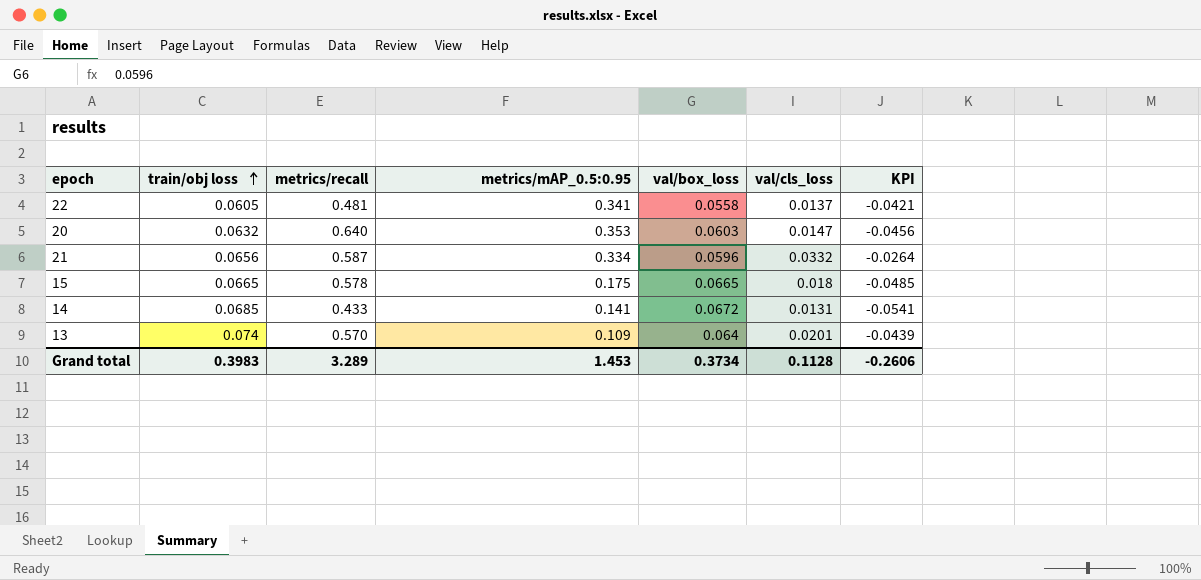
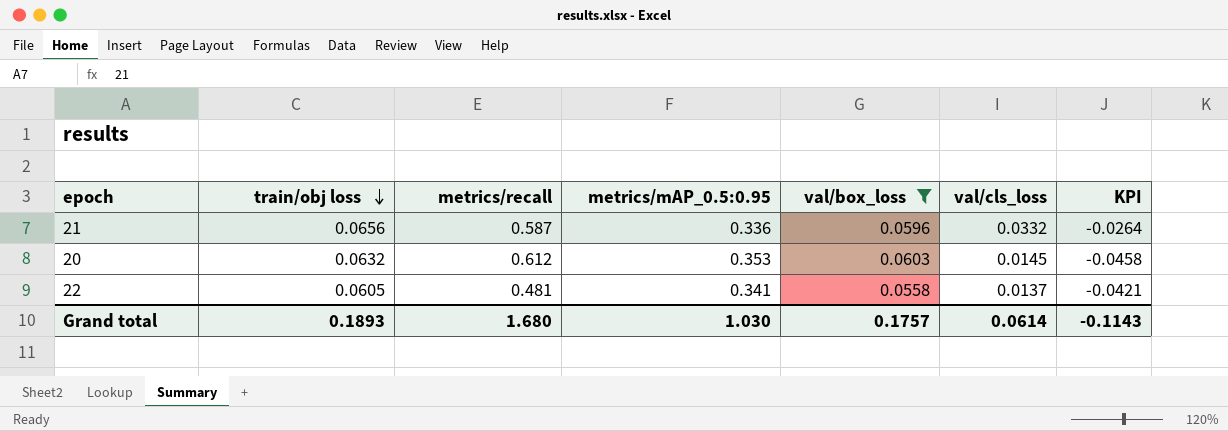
filter: none -> val/box_loss <= 0.0603
row order: train/obj loss ascending -> train/obj loss descending
21 | metrics/mAP_0.5:0.95: 0.334 -> 0.336
20 | metrics/recall: 0.640 -> 0.612
20 | val/cls_loss: 0.0147 -> 0.0145
20 | KPI: -0.0456 -> -0.0458
Grand total | train/obj loss: 0.3983 -> 0.1893
Grand total | metrics/recall: 3.289 -> 1.680
Grand total | metrics/mAP_0.5:0.95: 1.453 -> 1.030
Grand total | val/box_loss: 0.3734 -> 0.1757
Grand total | val/cls_loss: 0.1128 -> 0.0614
Grand total | KPI: -0.2606 -> -0.1143

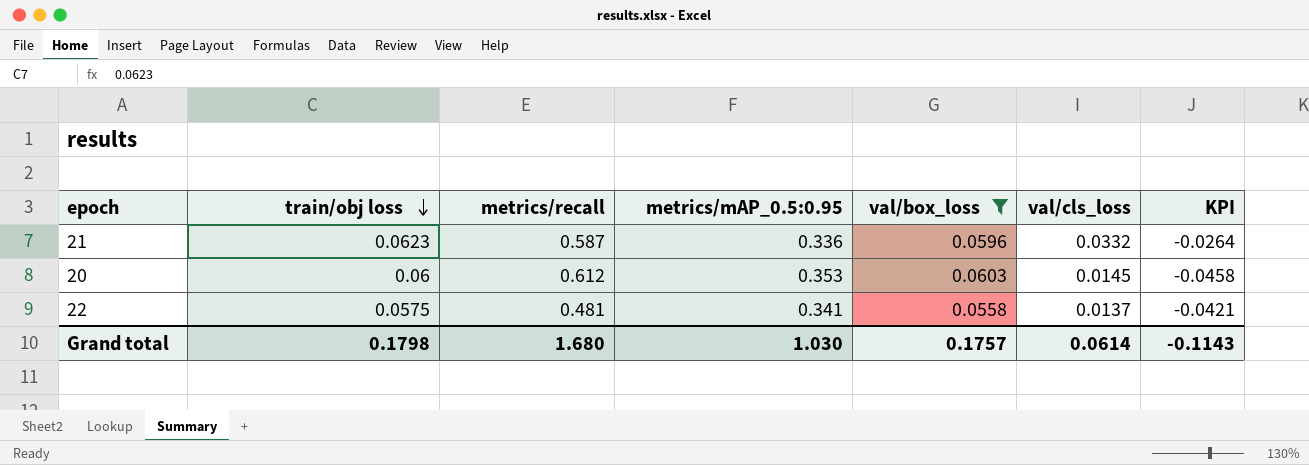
21 | train/obj loss: 0.0656 -> 0.0623
20 | train/obj loss: 0.0632 -> 0.06
22 | train/obj loss: 0.0605 -> 0.0575
Grand total | train/obj loss: 0.1893 -> 0.1798

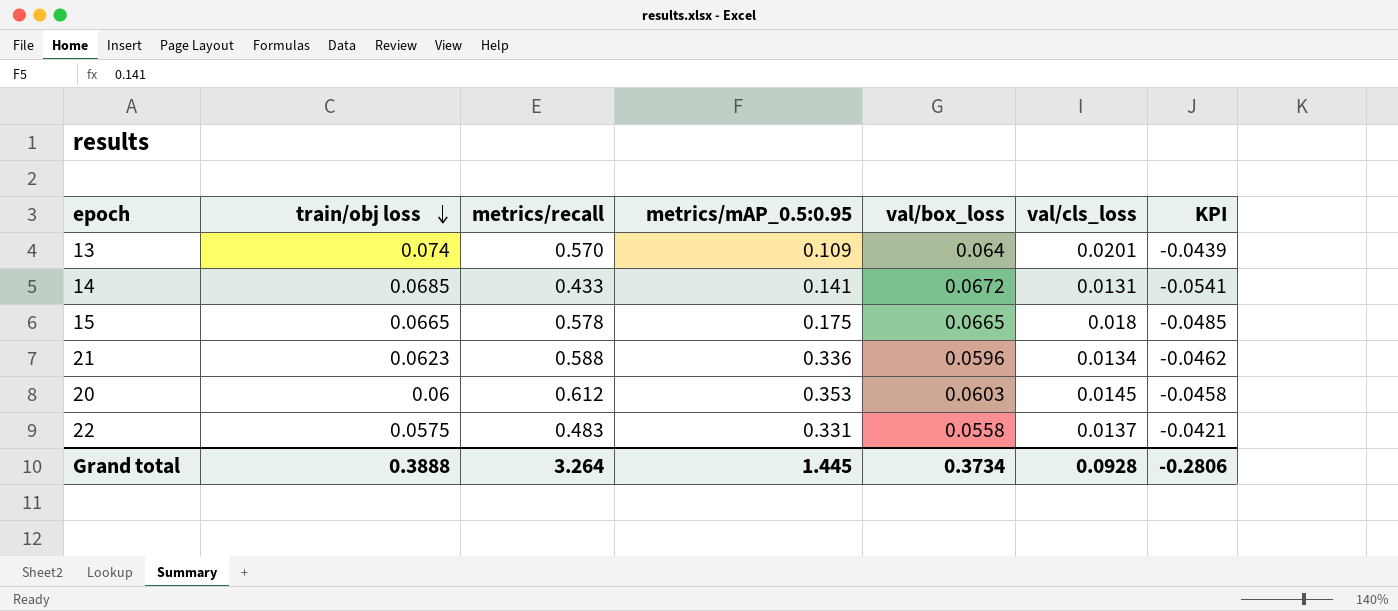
filter: val/box_loss <= 0.0603 -> none
21 | metrics/recall: 0.587 -> 0.588
21 | val/cls_loss: 0.0332 -> 0.0134
21 | KPI: -0.0264 -> -0.0462
22 | metrics/recall: 0.481 -> 0.483
22 | metrics/mAP_0.5:0.95: 0.341 -> 0.331
Grand total | train/obj loss: 0.1798 -> 0.3888
Grand total | metrics/recall: 1.680 -> 3.264
Grand total | metrics/mAP_0.5:0.95: 1.030 -> 1.445
Grand total | val/box_loss: 0.1757 -> 0.3734
Grand total | val/cls_loss: 0.0614 -> 0.0928
Grand total | KPI: -0.1143 -> -0.2806

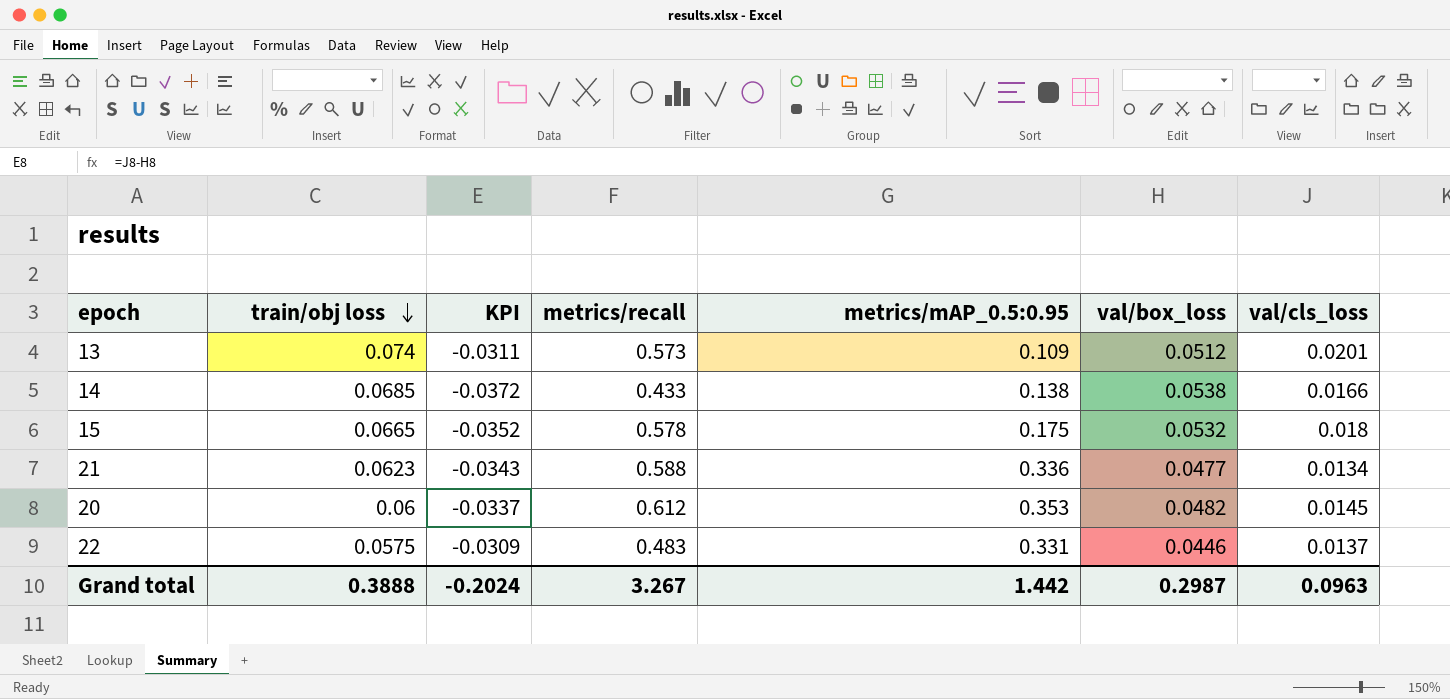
column KPI | position: 7 -> 3
13 | KPI: -0.0439 -> -0.0311
13 | metrics/recall: 0.570 -> 0.573
13 | val/box_loss: 0.064 -> 0.0512
14 | KPI: -0.0541 -> -0.0372
14 | metrics/mAP_0.5:0.95: 0.141 -> 0.138
14 | val/box_loss: 0.0672 -> 0.0538
14 | val/cls_loss: 0.0131 -> 0.0166
15 | KPI: -0.0485 -> -0.0352
15 | val/box_loss: 0.0665 -> 0.0532
21 | KPI: -0.0462 -> -0.0343
21 | val/box_loss: 0.0596 -> 0.0477
20 | KPI: -0.0458 -> -0.0337
20 | val/box_loss: 0.0603 -> 0.0482
22 | KPI: -0.0421 -> -0.0309
22 | val/box_loss: 0.0558 -> 0.0446
Grand total | KPI: -0.2806 -> -0.2024
Grand total | metrics/recall: 3.264 -> 3.267
Grand total | metrics/mAP_0.5:0.95: 1.445 -> 1.442
Grand total | val/box_loss: 0.3734 -> 0.2987
Grand total | val/cls_loss: 0.0928 -> 0.0963

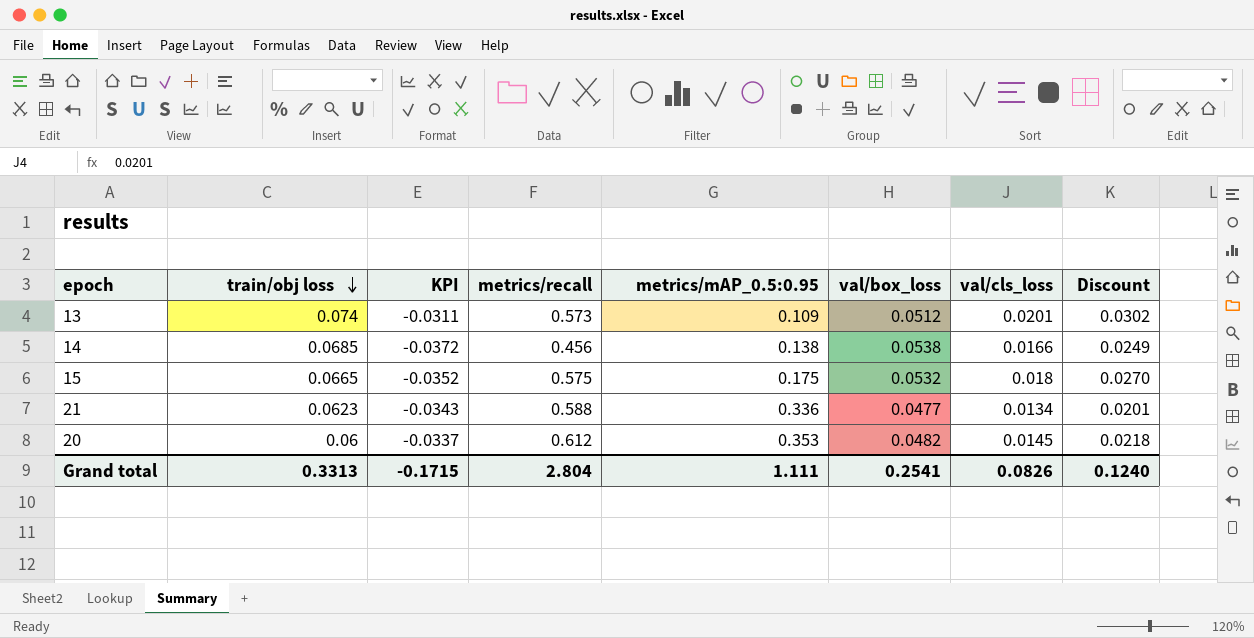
column Discount | formula: none -> [val/cls_loss] * 1.5
row 22: 0.0575 | -0.0309 | 0.483 | 0.331 | 0.0446 | 0.0137 -> none
14 | metrics/recall: 0.433 -> 0.456
15 | metrics/recall: 0.578 -> 0.575
Grand total | train/obj loss: 0.3888 -> 0.3313
Grand total | KPI: -0.2024 -> -0.1715
Grand total | metrics/recall: 3.267 -> 2.804
Grand total | metrics/mAP_0.5:0.95: 1.442 -> 1.111
Grand total | val/box_loss: 0.2987 -> 0.2541
Grand total | val/cls_loss: 0.0963 -> 0.0826

